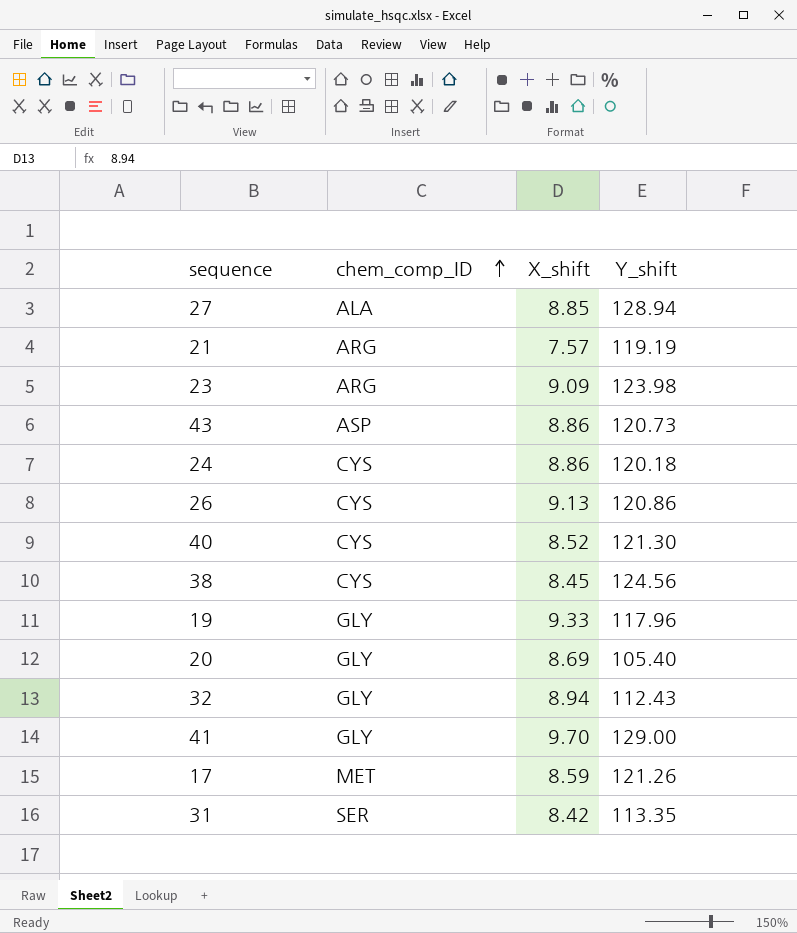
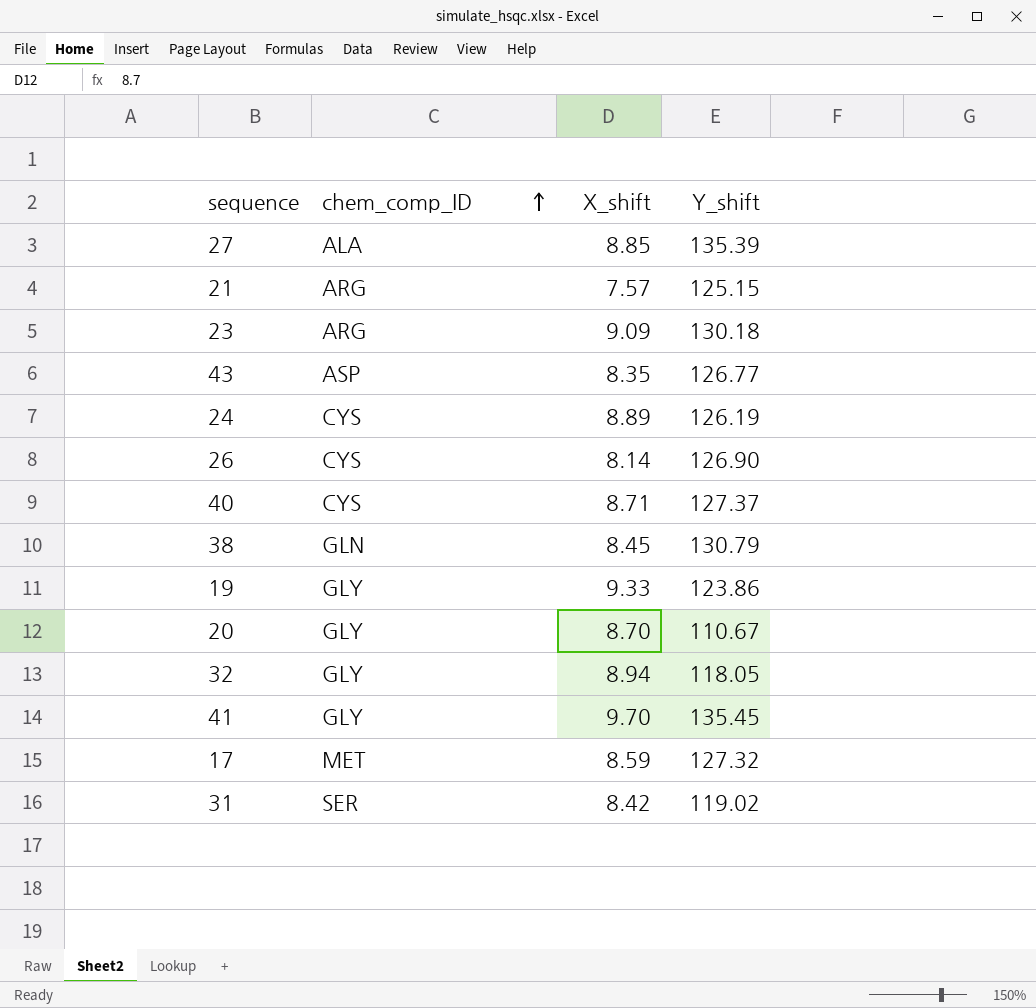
27 | Y_shift: 128.94 -> 135.39
21 | Y_shift: 119.19 -> 125.15
23 | Y_shift: 123.98 -> 130.18
43 | X_shift: 8.86 -> 8.35
43 | Y_shift: 120.73 -> 126.77
24 | X_shift: 8.86 -> 8.89
24 | Y_shift: 120.18 -> 126.19
26 | X_shift: 9.13 -> 8.14
26 | Y_shift: 120.86 -> 126.90
40 | X_shift: 8.52 -> 8.71
40 | Y_shift: 121.30 -> 127.37
38 | chem_comp_ID: CYS -> GLN
38 | Y_shift: 124.56 -> 130.79
19 | Y_shift: 117.96 -> 123.86
20 | X_shift: 8.69 -> 8.70
20 | Y_shift: 105.40 -> 110.67
32 | Y_shift: 112.43 -> 118.05
41 | Y_shift: 129.00 -> 135.45
17 | Y_shift: 121.26 -> 127.32
31 | Y_shift: 113.35 -> 119.02

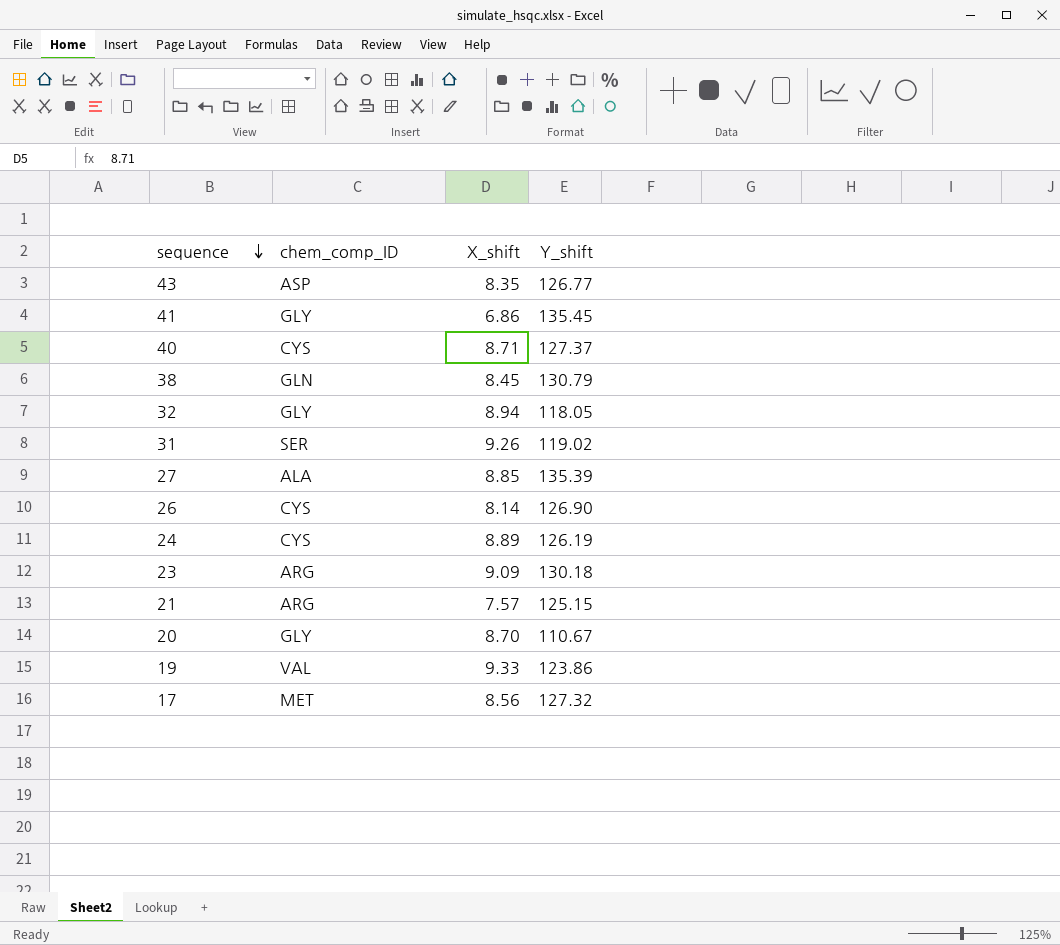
row order: chem_comp_ID ascending -> sequence descending
41 | X_shift: 9.70 -> 6.86
31 | X_shift: 8.42 -> 9.26
19 | chem_comp_ID: GLY -> VAL
17 | X_shift: 8.59 -> 8.56

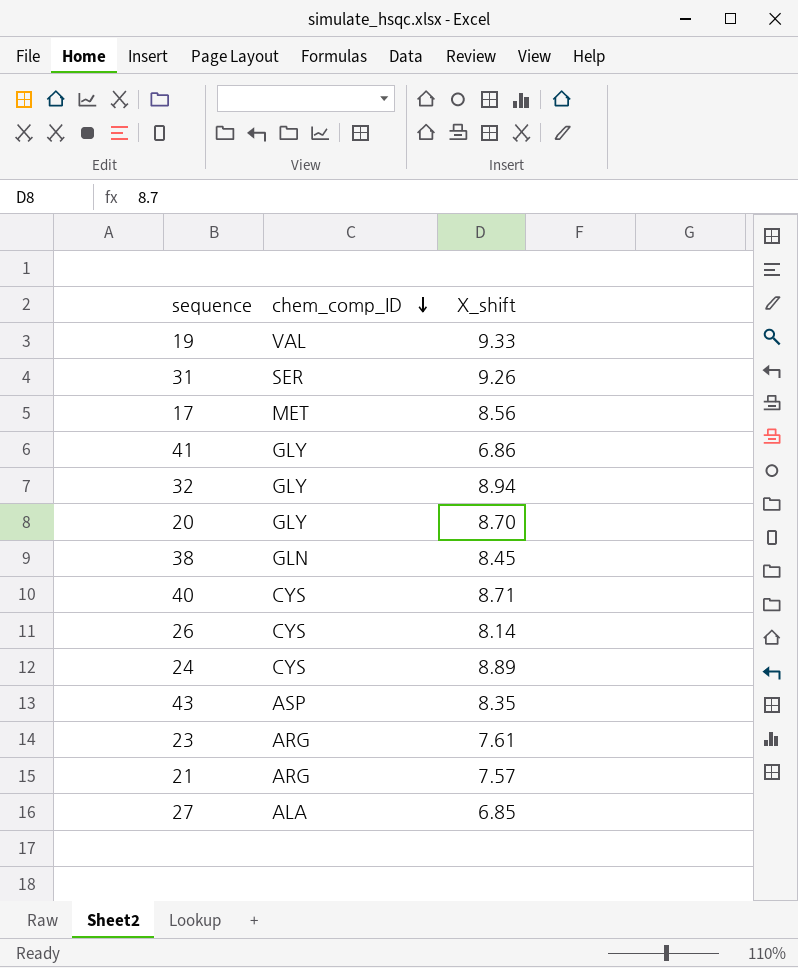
row order: sequence descending -> chem_comp_ID descending
column Y_shift | position: 4 -> none
23 | X_shift: 9.09 -> 7.61
27 | X_shift: 8.85 -> 6.85

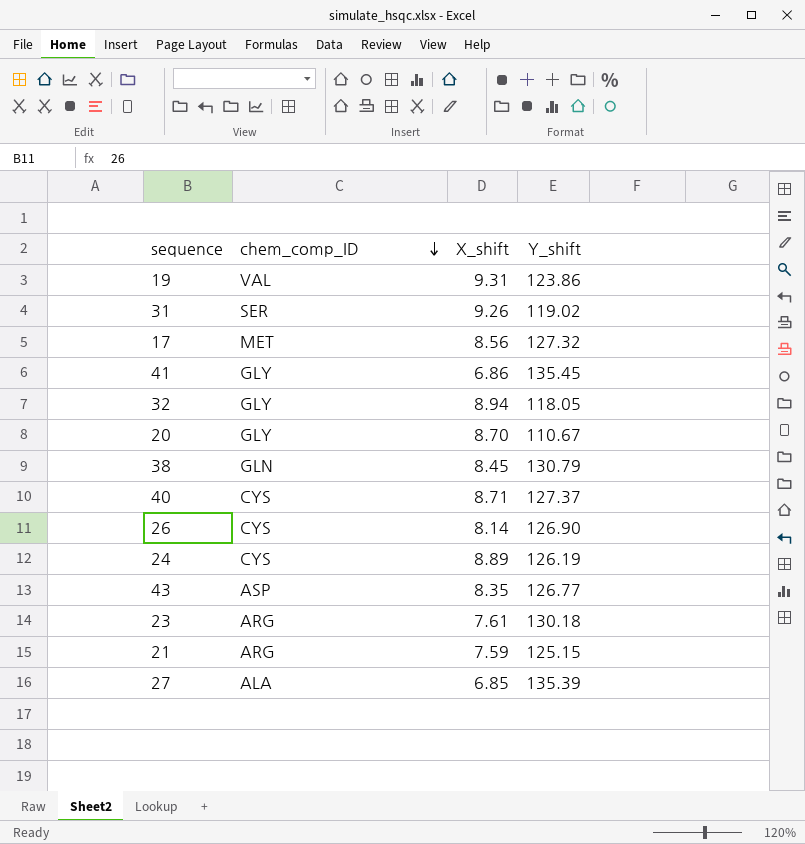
column Y_shift | position: none -> 4
19 | X_shift: 9.33 -> 9.31
21 | X_shift: 7.57 -> 7.59

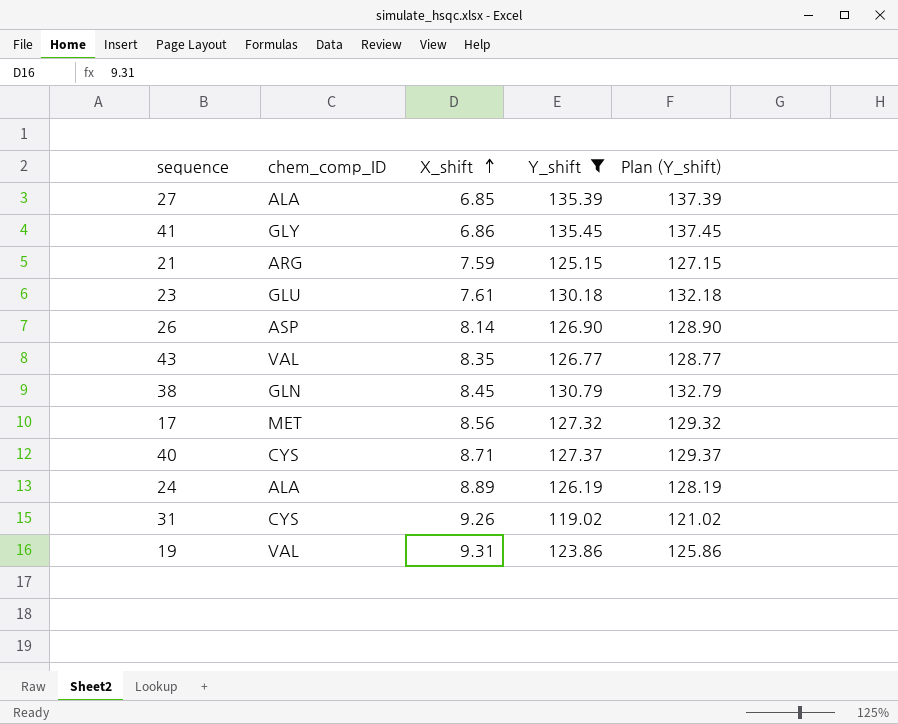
filter: none -> Y_shift >= 119.02
row order: chem_comp_ID descending -> X_shift ascending
column Plan (Y_shift) | formula: none -> [Y_shift] + 2
23 | chem_comp_ID: ARG -> GLU
26 | chem_comp_ID: CYS -> ASP
43 | chem_comp_ID: ASP -> VAL
24 | chem_comp_ID: CYS -> ALA
31 | chem_comp_ID: SER -> CYS

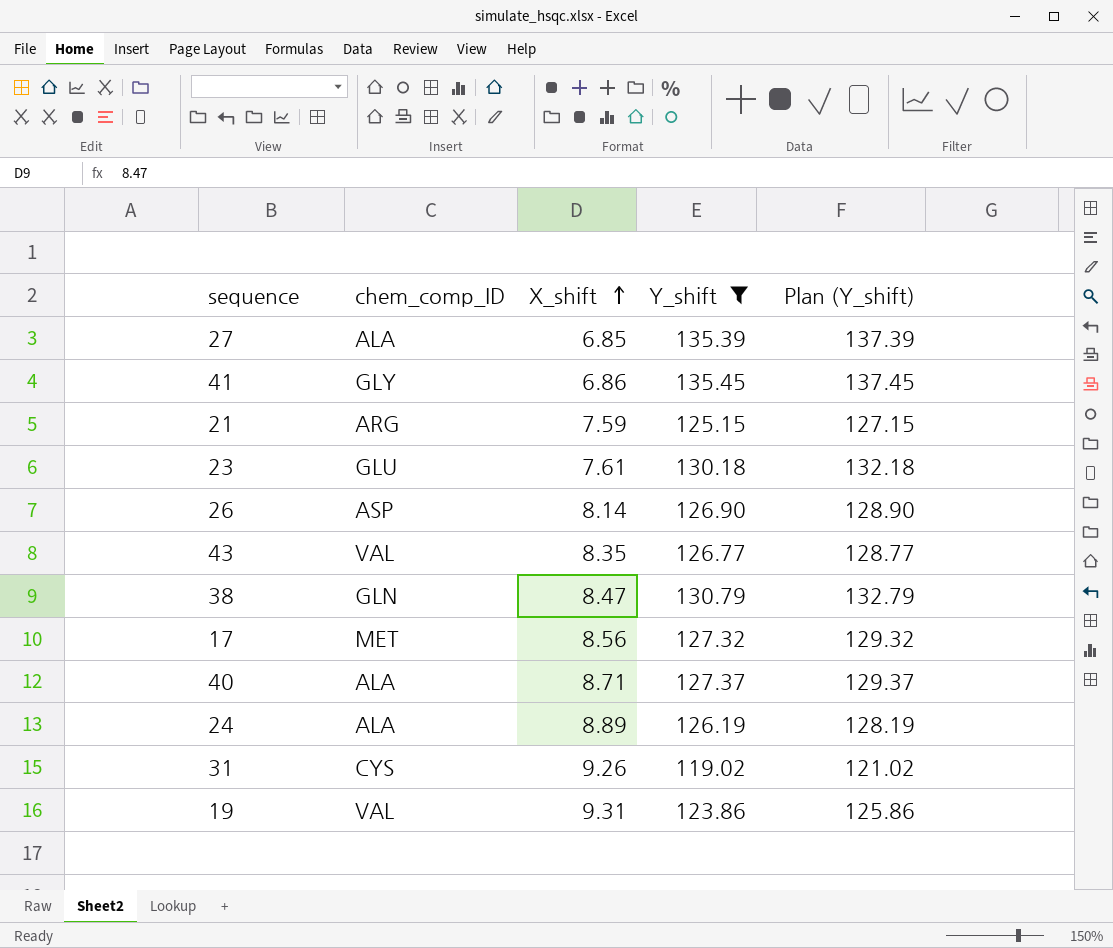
38 | X_shift: 8.45 -> 8.47
40 | chem_comp_ID: CYS -> ALA

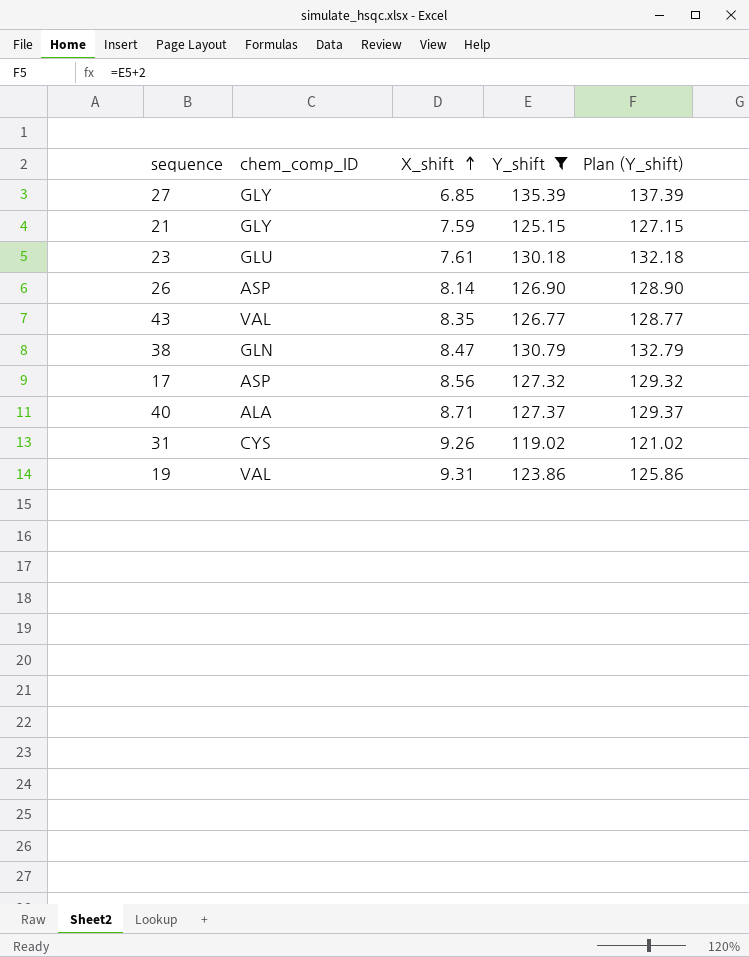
row 41: GLY | 6.86 | 135.45 | 137.45 -> none
row 24: ALA | 8.89 | 126.19 | 128.19 -> none
27 | chem_comp_ID: ALA -> GLY
21 | chem_comp_ID: ARG -> GLY
17 | chem_comp_ID: MET -> ASP

